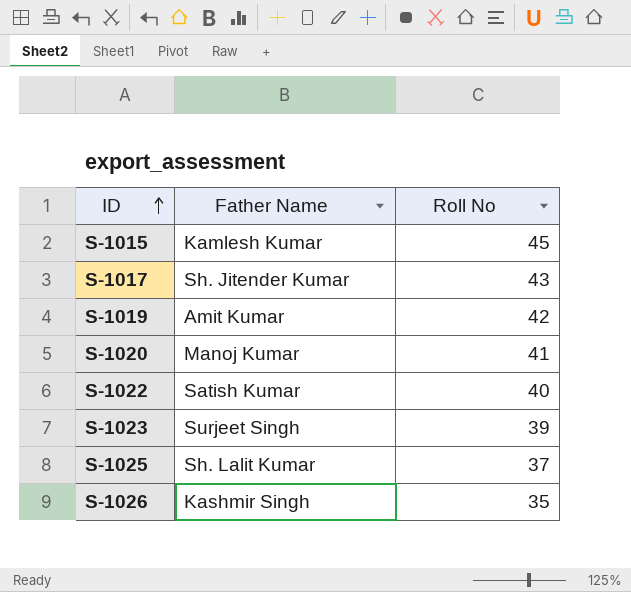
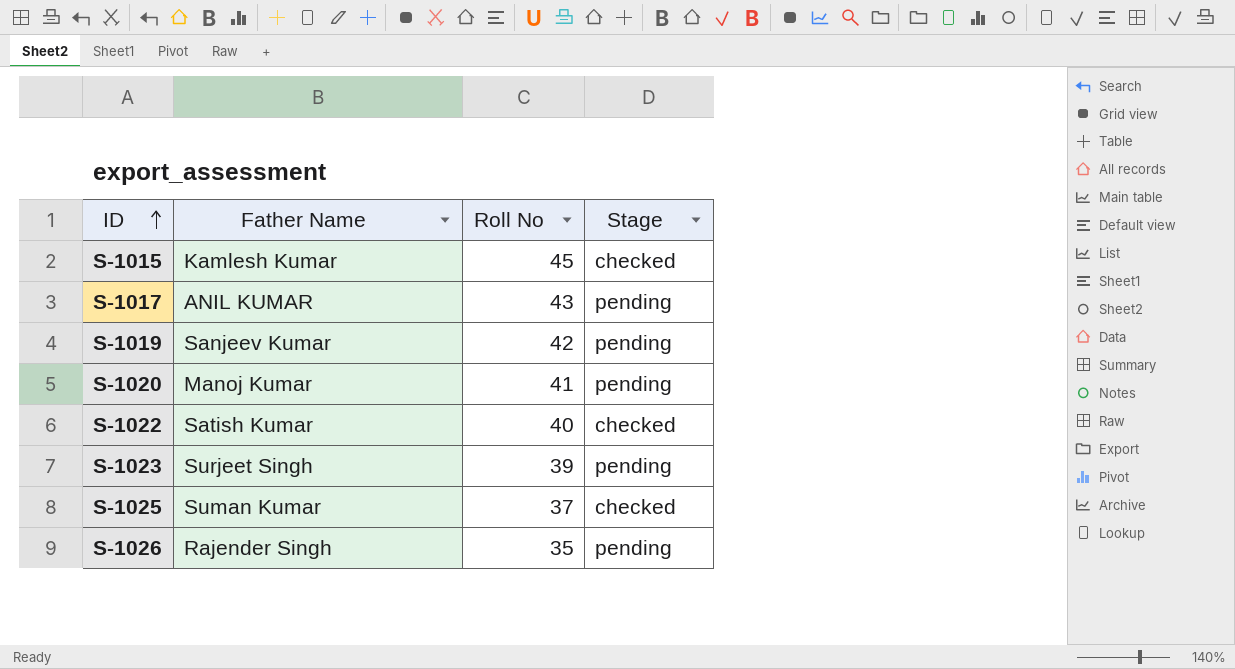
column Stage | position: none -> 4
S-1017 | Father Name: Sh. Jitender Kumar -> ANIL KUMAR
S-1019 | Father Name: Amit Kumar -> Sanjeev Kumar
S-1025 | Father Name: Sh. Lalit Kumar -> Suman Kumar
S-1026 | Father Name: Kashmir Singh -> Rajender Singh

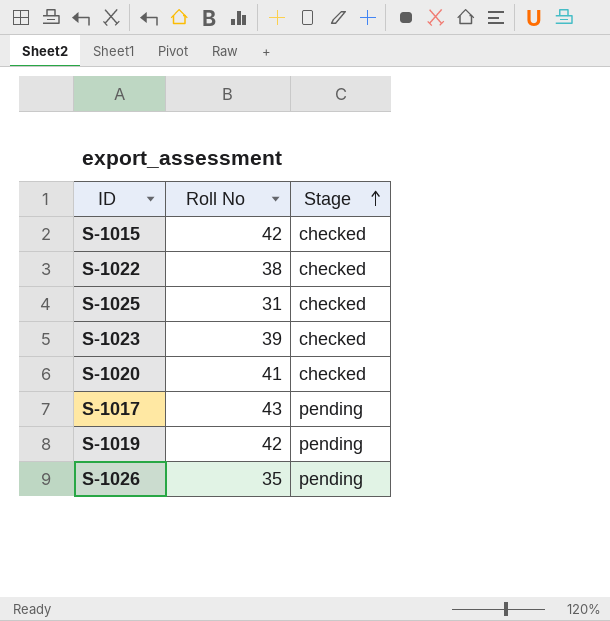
row order: ID ascending -> Stage ascending
column Father Name | position: 2 -> none
S-1015 | Roll No: 45 -> 42
S-1022 | Roll No: 40 -> 38
S-1025 | Roll No: 37 -> 31
S-1023 | Stage: pending -> checked
S-1020 | Stage: pending -> checked

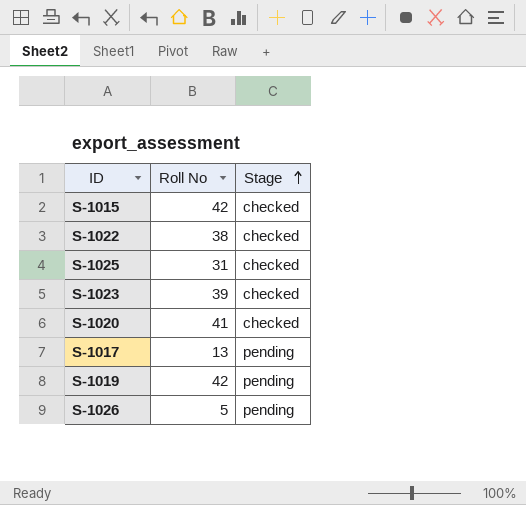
S-1017 | Roll No: 43 -> 13
S-1026 | Roll No: 35 -> 5

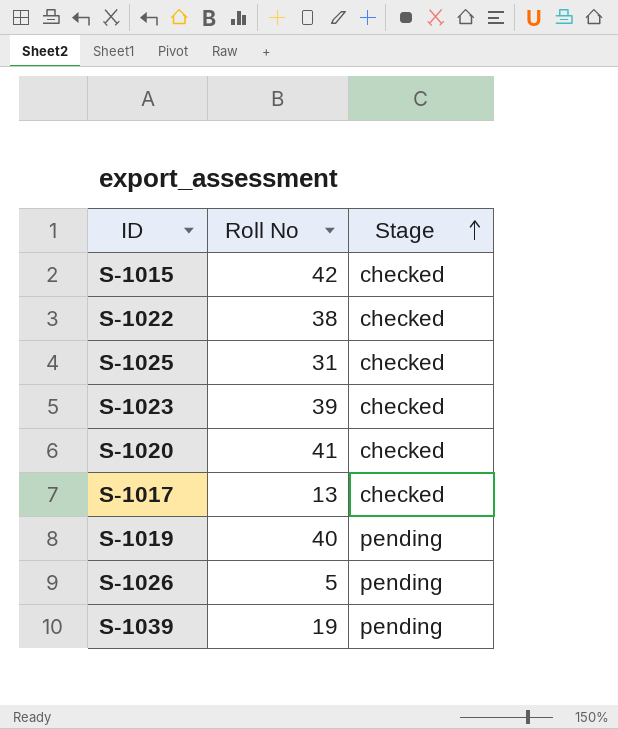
S-1017 | Stage: pending -> checked
S-1019 | Roll No: 42 -> 40
row S-1039: none -> 19 | pending

